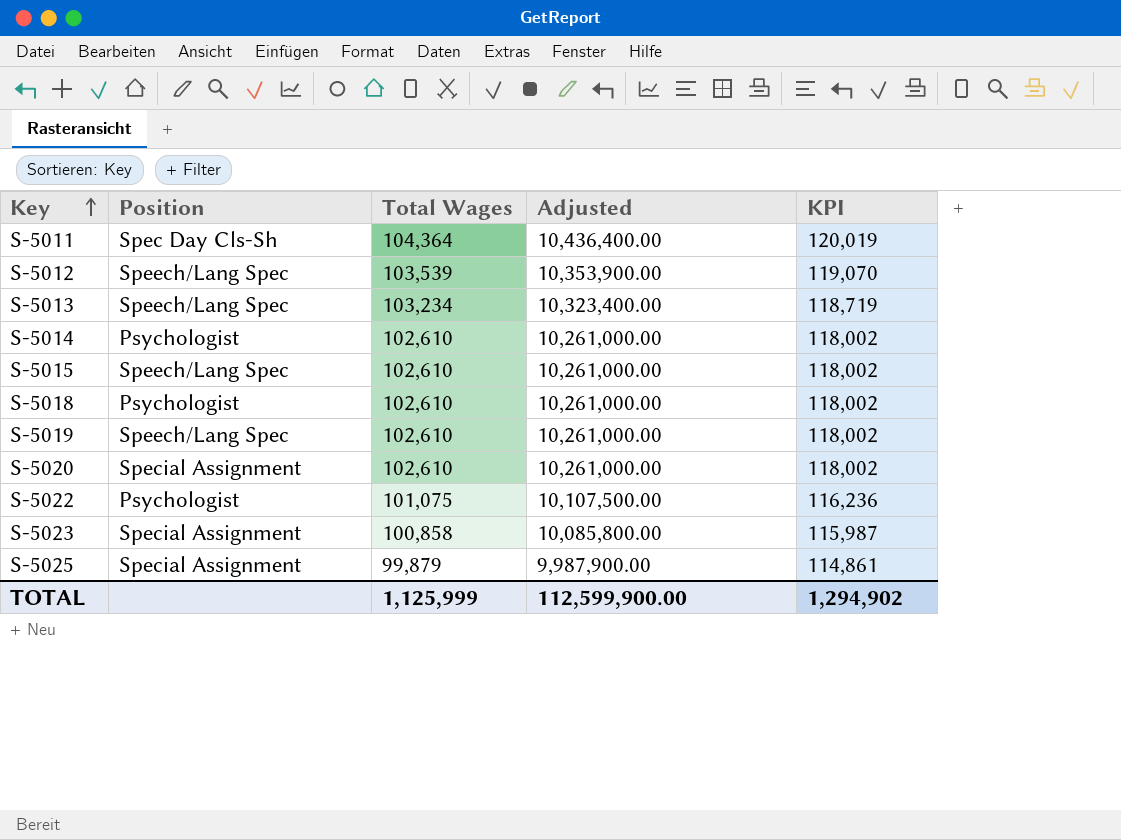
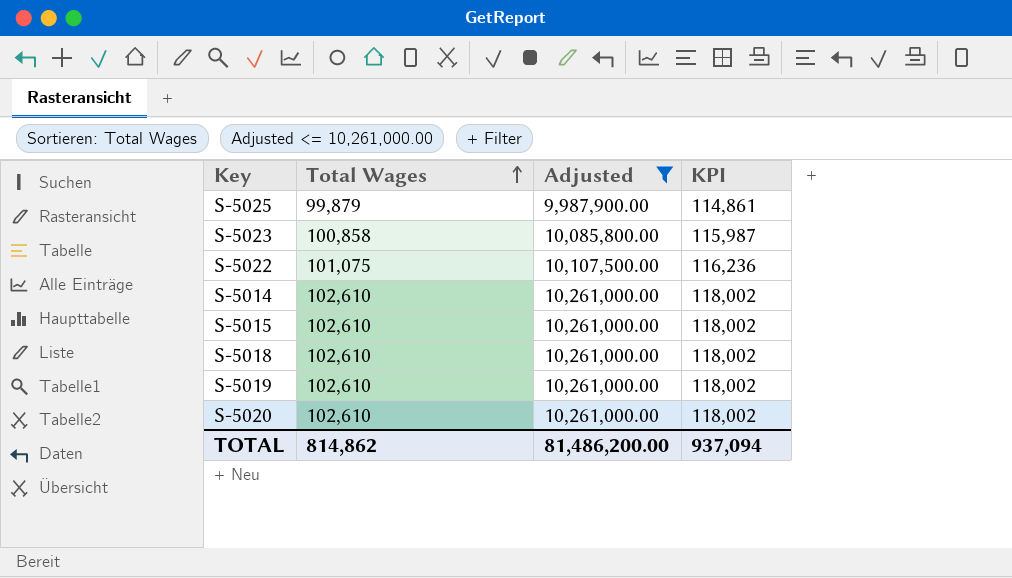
filter: none -> Adjusted <= 10,261,000.00
row order: Key ascending -> Total Wages ascending
column Position | position: 2 -> none
TOTAL | Total Wages: 1,125,999 -> 814,862
TOTAL | Adjusted: 112,599,900.00 -> 81,486,200.00
TOTAL | KPI: 1,294,902 -> 937,094

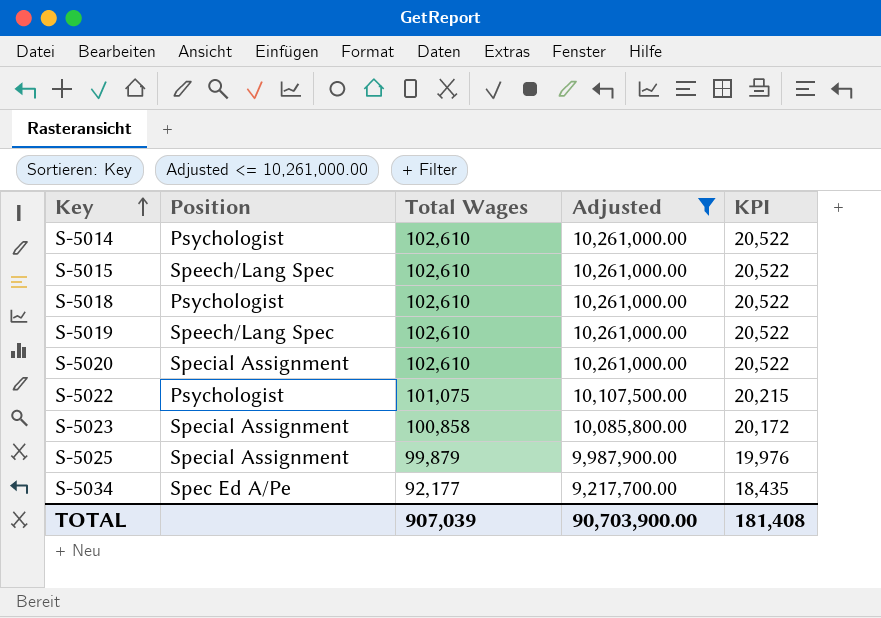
row order: Total Wages ascending -> Key ascending
column Position | position: none -> 2
column KPI | formula: [Total Wages] * 1.15 -> [Total Wages] * 0.2
row S-5034: none -> Spec Ed A/Pe | 92,177 | 9,217,700.00 | 18,435
TOTAL | Total Wages: 814,862 -> 907,039
TOTAL | Adjusted: 81,486,200.00 -> 90,703,900.00
TOTAL | KPI: 937,094 -> 181,408

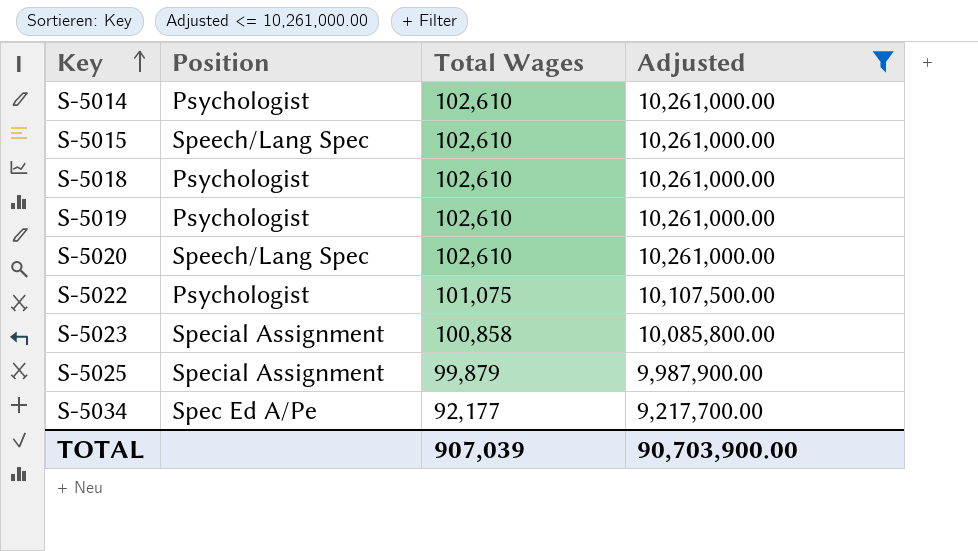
column KPI | formula: [Total Wages] * 0.2 -> none
S-5019 | Position: Speech/Lang Spec -> Psychologist
S-5020 | Position: Special Assignment -> Speech/Lang Spec

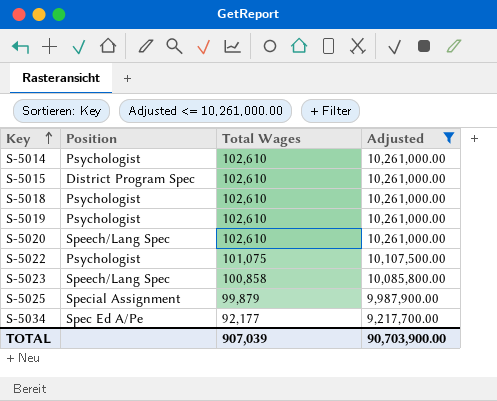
S-5015 | Position: Speech/Lang Spec -> District Program Spec
S-5023 | Position: Special Assignment -> Speech/Lang Spec

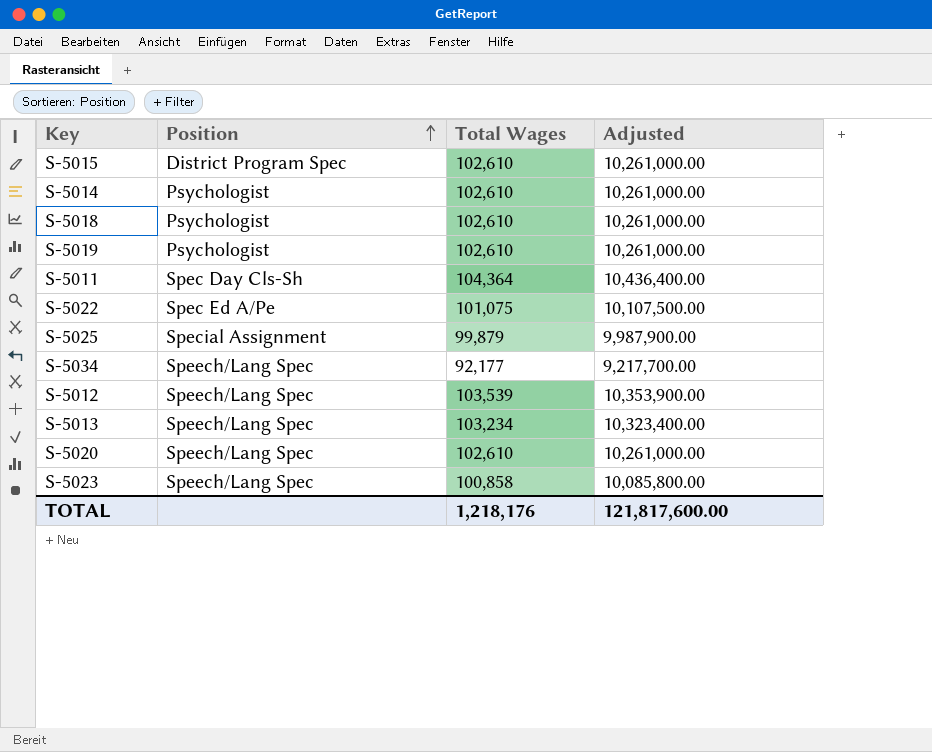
filter: Adjusted <= 10,261,000.00 -> none
row order: Key ascending -> Position ascending
S-5022 | Position: Psychologist -> Spec Ed A/Pe
S-5034 | Position: Spec Ed A/Pe -> Speech/Lang Spec
TOTAL | Total Wages: 907,039 -> 1,218,176
TOTAL | Adjusted: 90,703,900.00 -> 121,817,600.00

